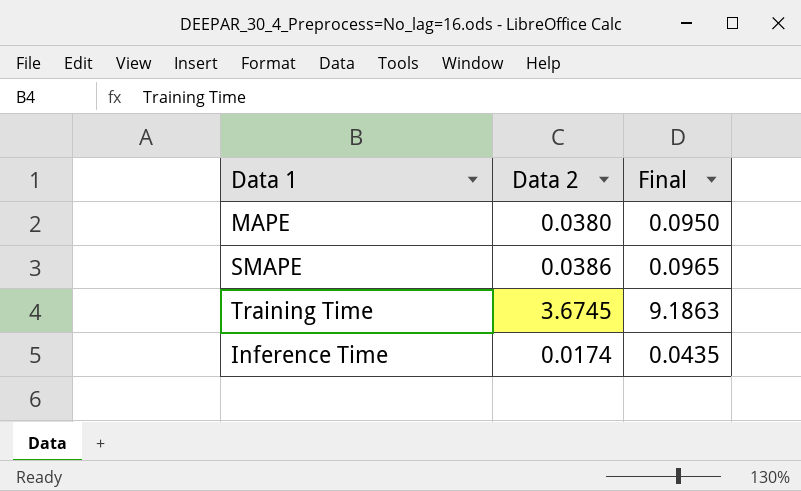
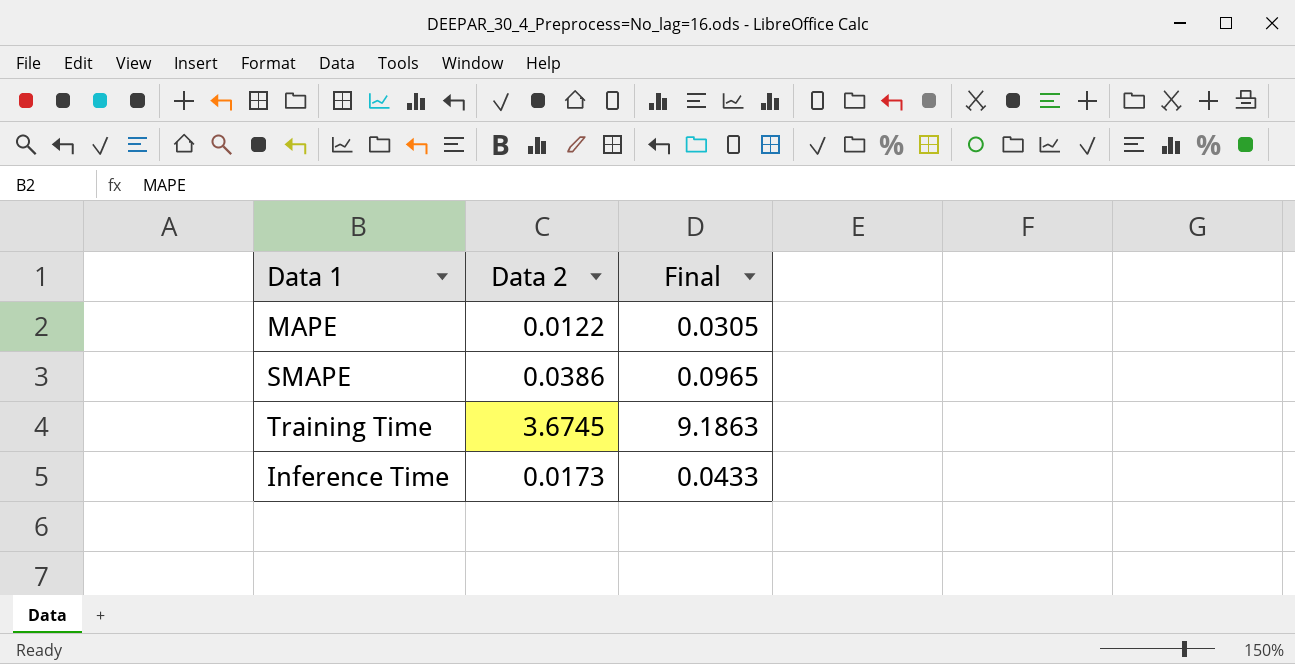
MAPE | Data 2: 0.0380 -> 0.0122
MAPE | Final: 0.0950 -> 0.0305
Inference Time | Data 2: 0.0174 -> 0.0173
Inference Time | Final: 0.0435 -> 0.0433

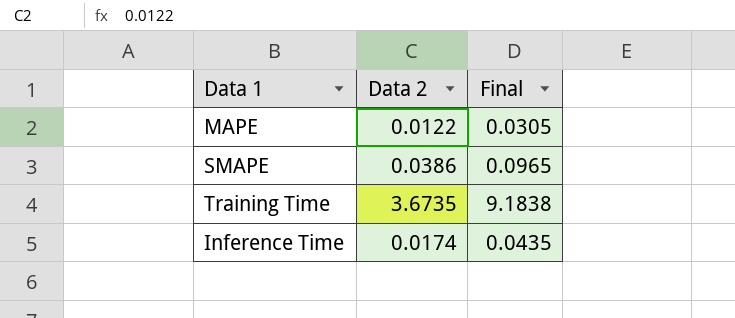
Training Time | Data 2: 3.6745 -> 3.6735
Training Time | Final: 9.1863 -> 9.1838
Inference Time | Data 2: 0.0173 -> 0.0174
Inference Time | Final: 0.0433 -> 0.0435

